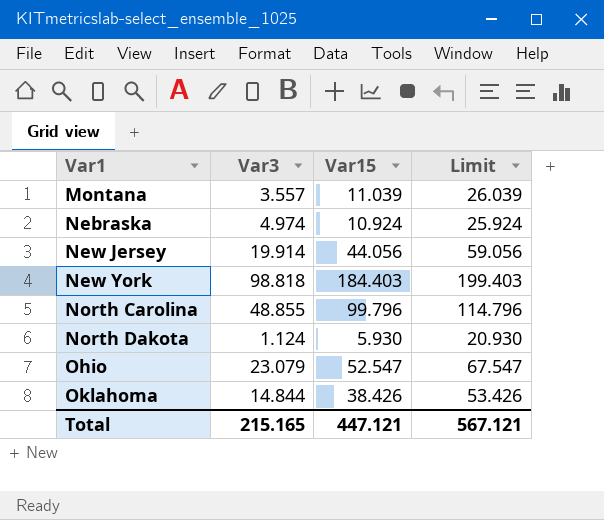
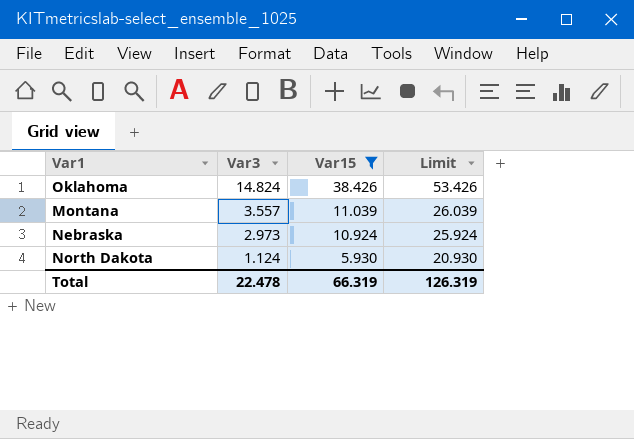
filter: none -> Var15 <= 38.426
row order: Var1 ascending -> Var3 descending
Oklahoma | Var3: 14.844 -> 14.824
Nebraska | Var3: 4.974 -> 2.973
Total | Var3: 215.165 -> 22.478
Total | Var15: 447.121 -> 66.319
Total | Limit: 567.121 -> 126.319

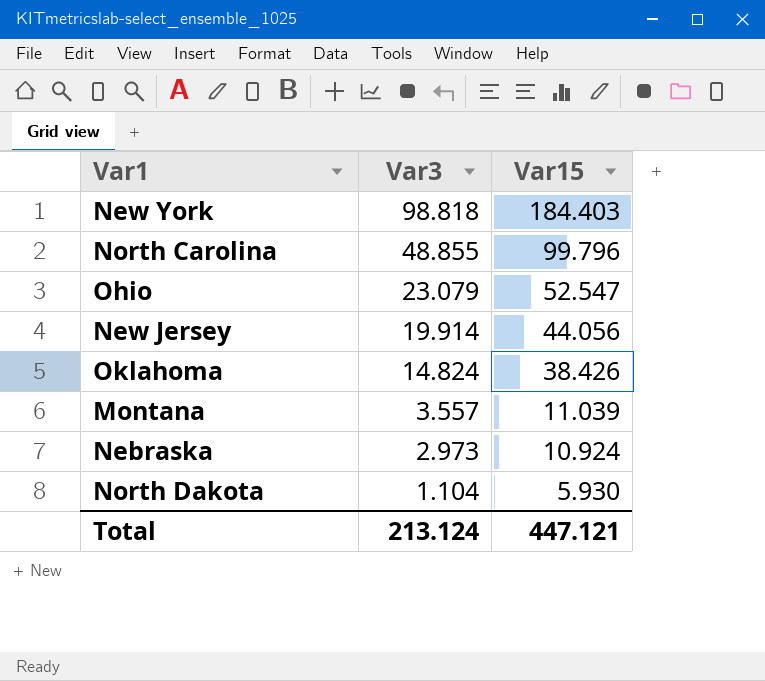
filter: Var15 <= 38.426 -> none
column Limit | formula: [Var15] + 15 -> none
North Dakota | Var3: 1.124 -> 1.104
Total | Var3: 22.478 -> 213.124
Total | Var15: 66.319 -> 447.121

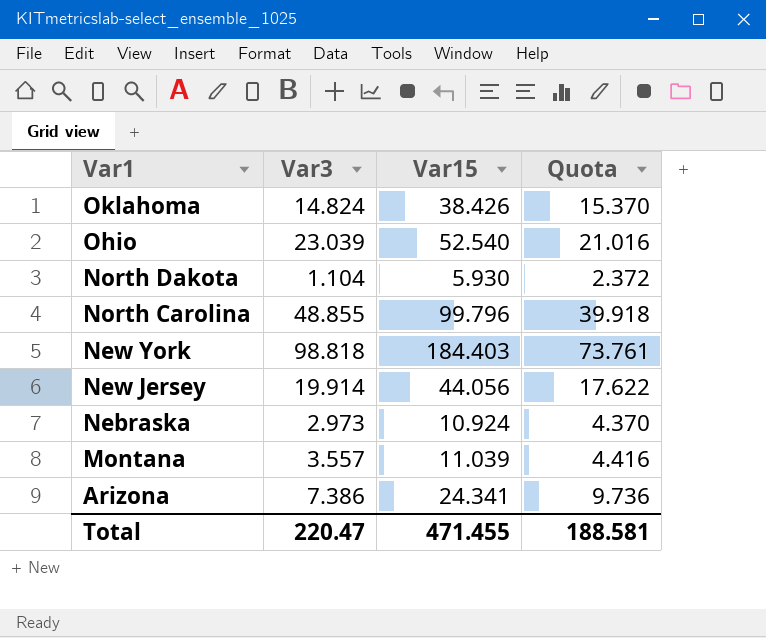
row order: Var3 descending -> Var1 descending
column Quota | formula: none -> [Var15] * 0.4
Ohio | Var3: 23.079 -> 23.039
Ohio | Var15: 52.547 -> 52.540
row Arizona: none -> 7.386 | 24.341 | 9.736
Total | Var3: 213.124 -> 220.47
Total | Var15: 447.121 -> 471.455

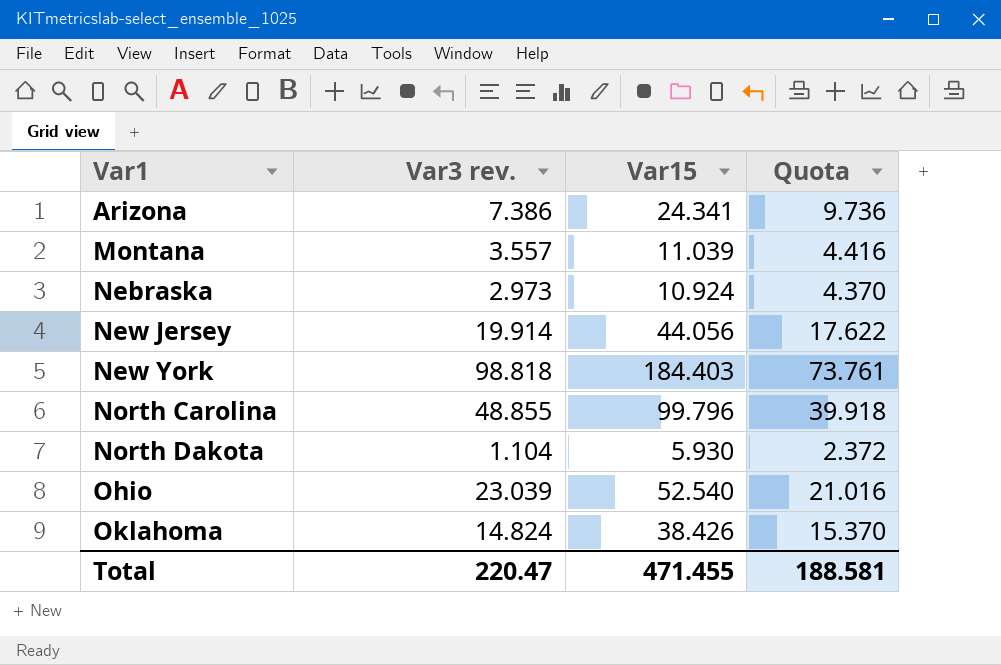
row order: Var1 descending -> Var1 ascending
column name: Var3 -> Var3 rev.

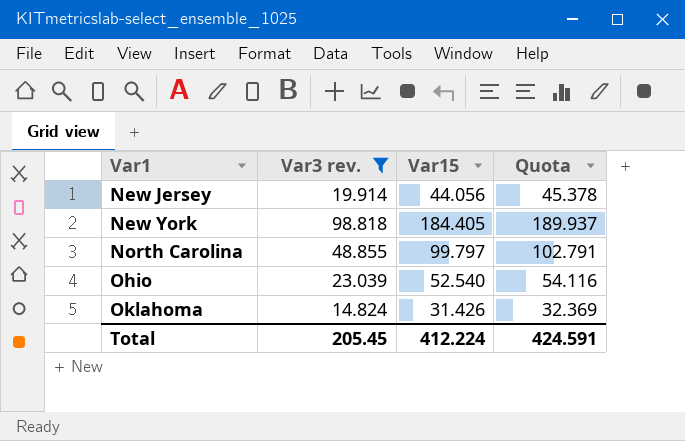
filter: none -> Var3 rev. >= 14.824
column Quota | formula: [Var15] * 0.4 -> [Var15] * 1.03
New York | Var15: 184.403 -> 184.405
North Carolina | Var15: 99.796 -> 99.797
Oklahoma | Var15: 38.426 -> 31.426
Total | Var3 rev.: 220.47 -> 205.45
Total | Var15: 471.455 -> 412.224
Total | Quota: 188.581 -> 424.591

